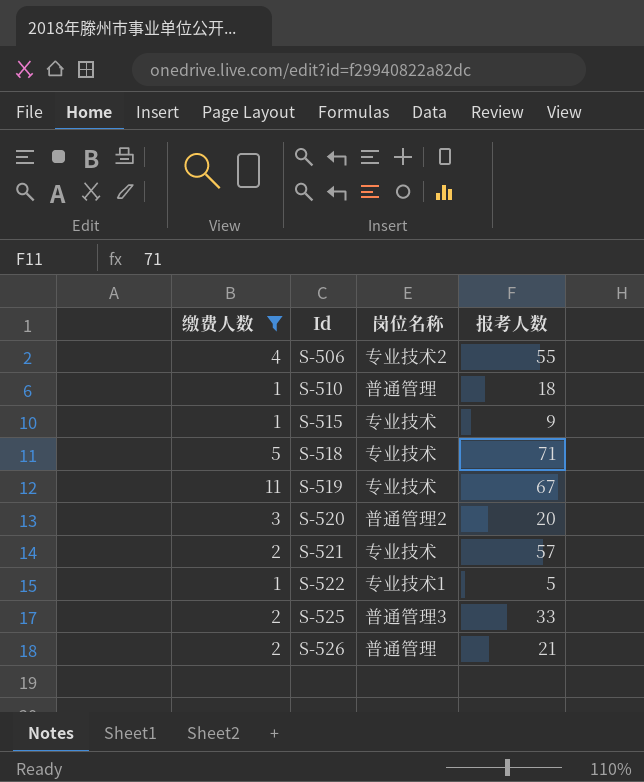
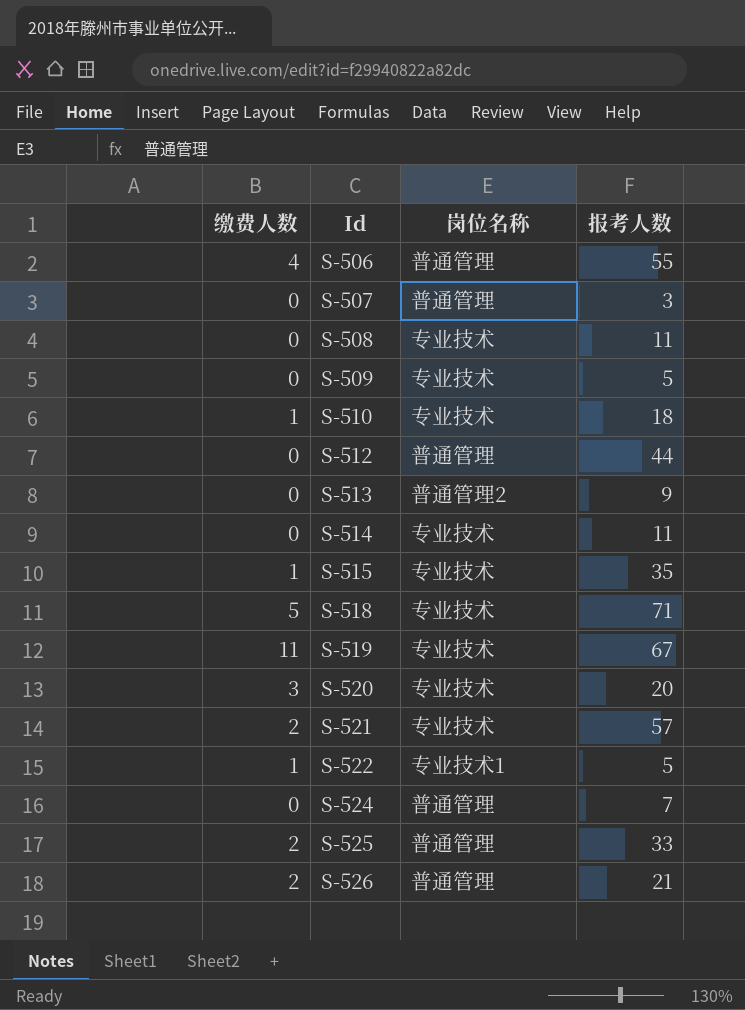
filter: 缴费人数 != 0 -> none
S-506 | 岗位名称: 专业技术2 -> 普通管理
S-510 | 岗位名称: 普通管理 -> 专业技术
S-515 | 报考人数: 9 -> 35
S-520 | 岗位名称: 普通管理2 -> 专业技术
S-525 | 岗位名称: 普通管理3 -> 普通管理

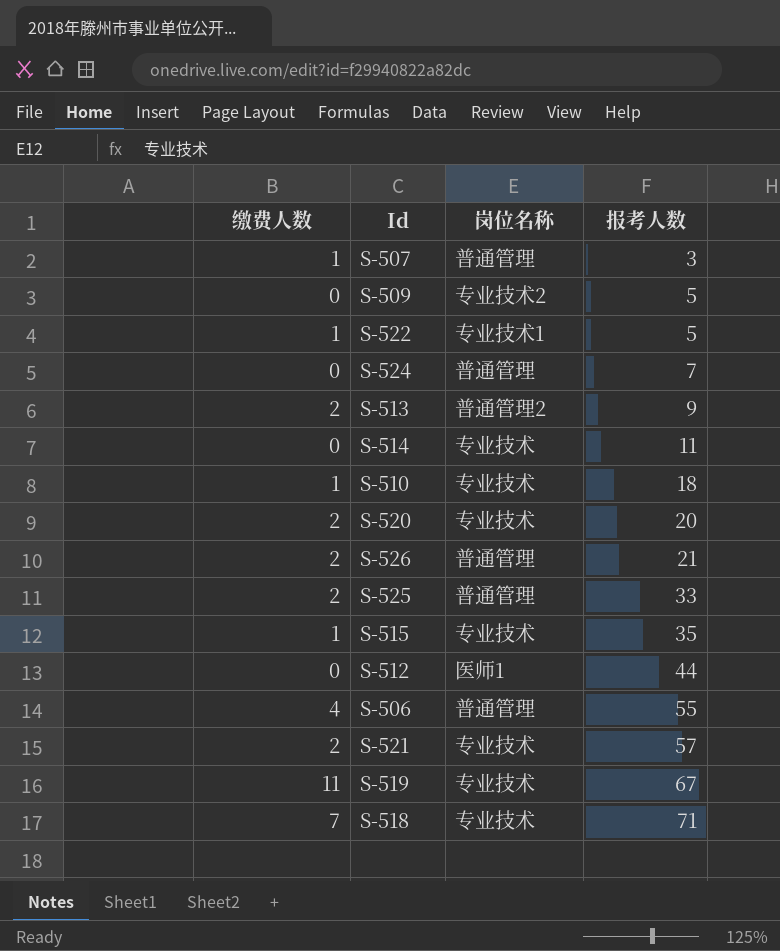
row order: Id ascending -> 报考人数 ascending
row S-508: 0 | 专业技术 | 11 -> none
S-507 | 缴费人数: 0 -> 1
S-509 | 岗位名称: 专业技术 -> 专业技术2
S-513 | 缴费人数: 0 -> 2
S-520 | 缴费人数: 3 -> 2
S-512 | 岗位名称: 普通管理 -> 医师1
S-518 | 缴费人数: 5 -> 7

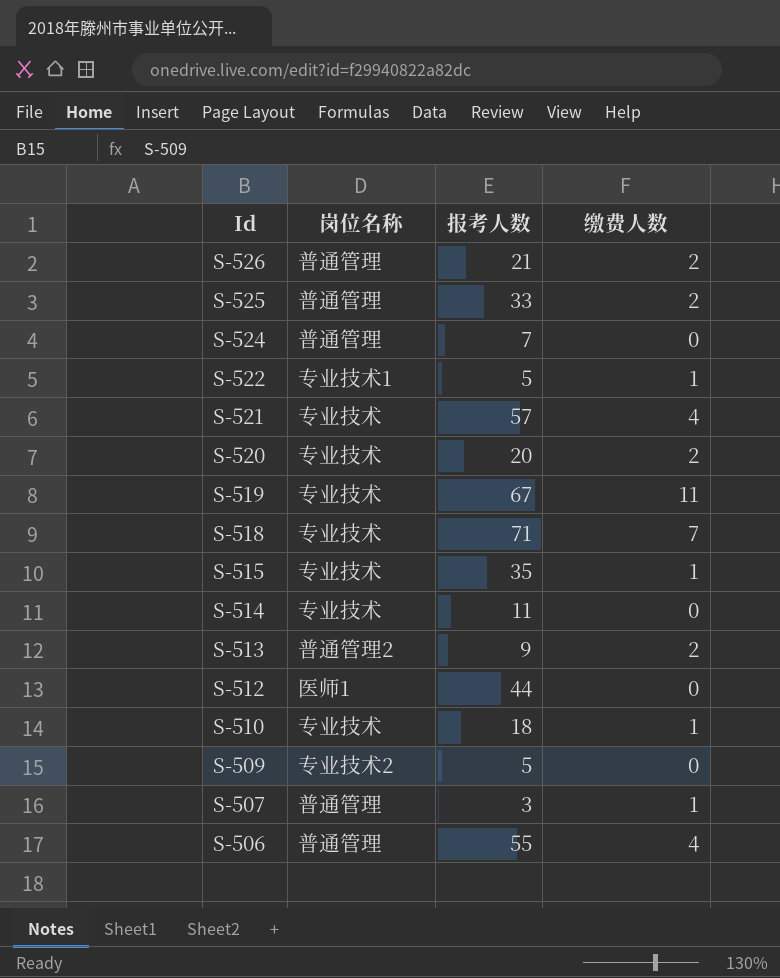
row order: 报考人数 ascending -> Id descending
column 缴费人数 | position: 1 -> 4
S-521 | 缴费人数: 2 -> 4

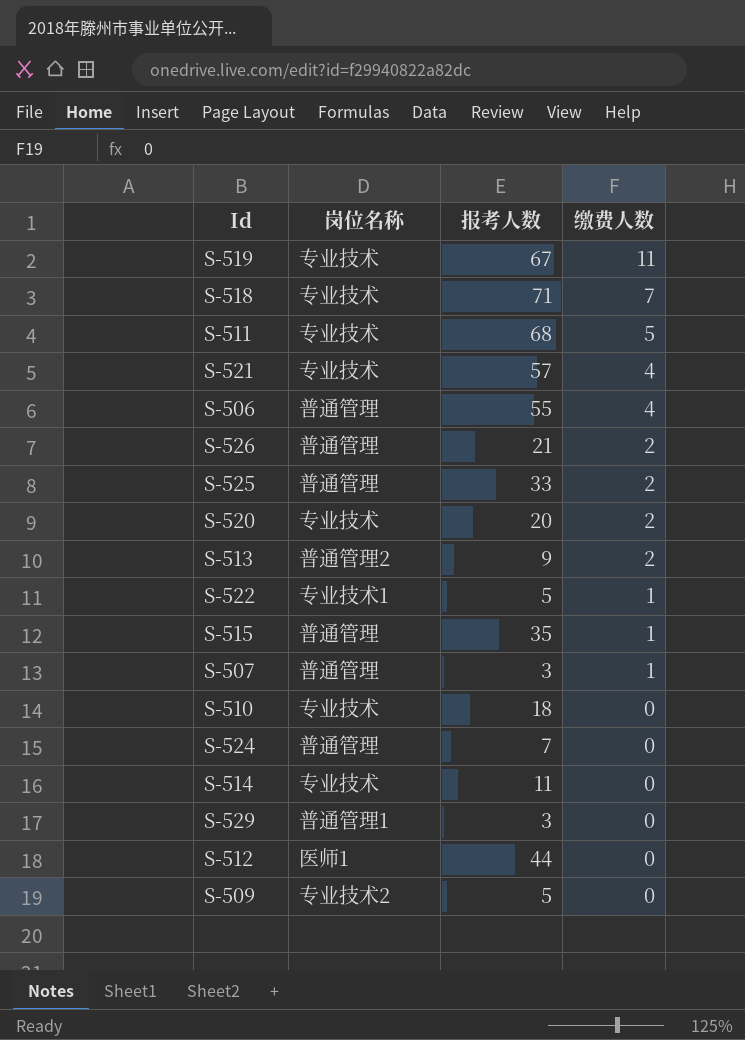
row order: Id descending -> 缴费人数 descending
row S-511: none -> 专业技术 | 68 | 5
S-515 | 岗位名称: 专业技术 -> 普通管理
S-510 | 缴费人数: 1 -> 0
row S-529: none -> 普通管理1 | 3 | 0

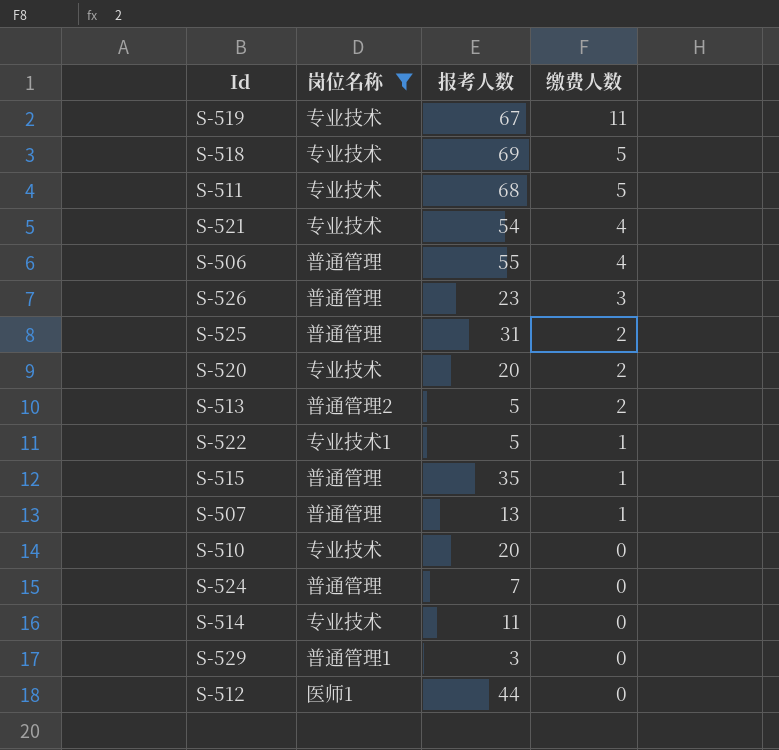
filter: none -> 岗位名称 != 专业技术2
S-518 | 报考人数: 71 -> 69
S-518 | 缴费人数: 7 -> 5
S-521 | 报考人数: 57 -> 54
S-526 | 报考人数: 21 -> 23
S-526 | 缴费人数: 2 -> 3
S-525 | 报考人数: 33 -> 31
S-513 | 报考人数: 9 -> 5
S-507 | 报考人数: 3 -> 13
S-510 | 报考人数: 18 -> 20

